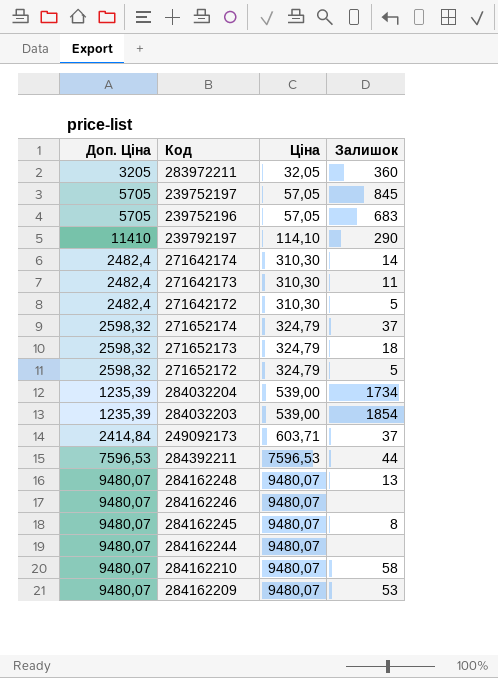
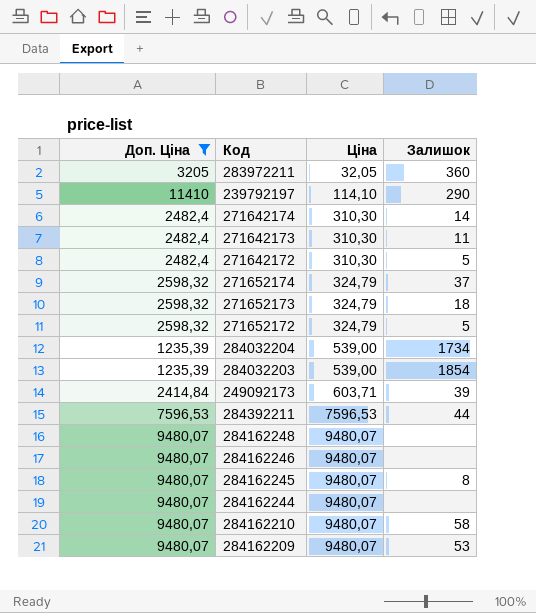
filter: none -> Доп. Ціна != 5705
249092173 | Залишок: 37 -> 39
284162248 | Залишок: 13 -> none

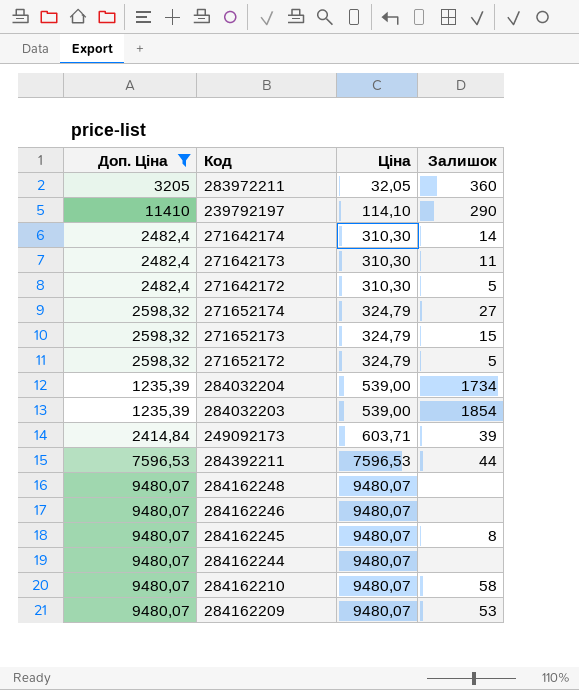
271652174 | Залишок: 37 -> 27
271652173 | Залишок: 18 -> 15

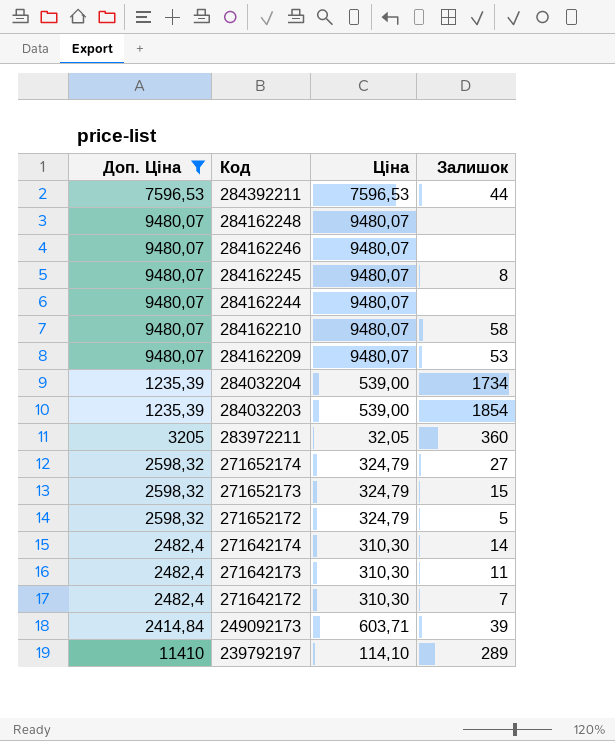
row order: Ціна ascending -> Код descending
271642172 | Залишок: 5 -> 7
239792197 | Залишок: 290 -> 289

